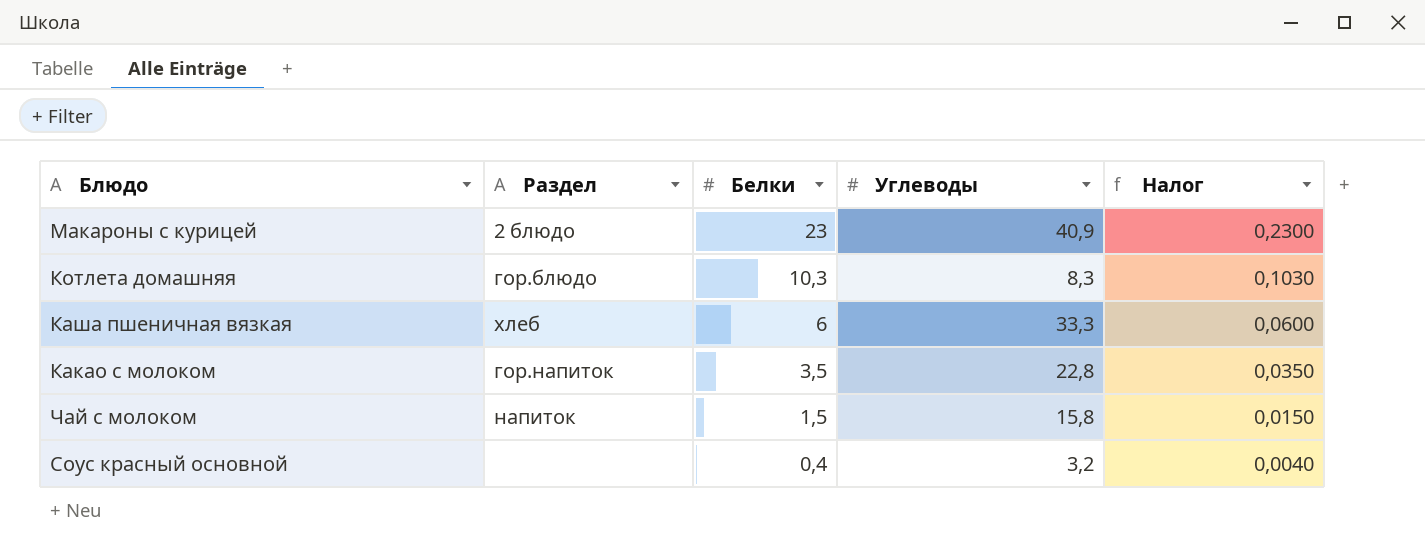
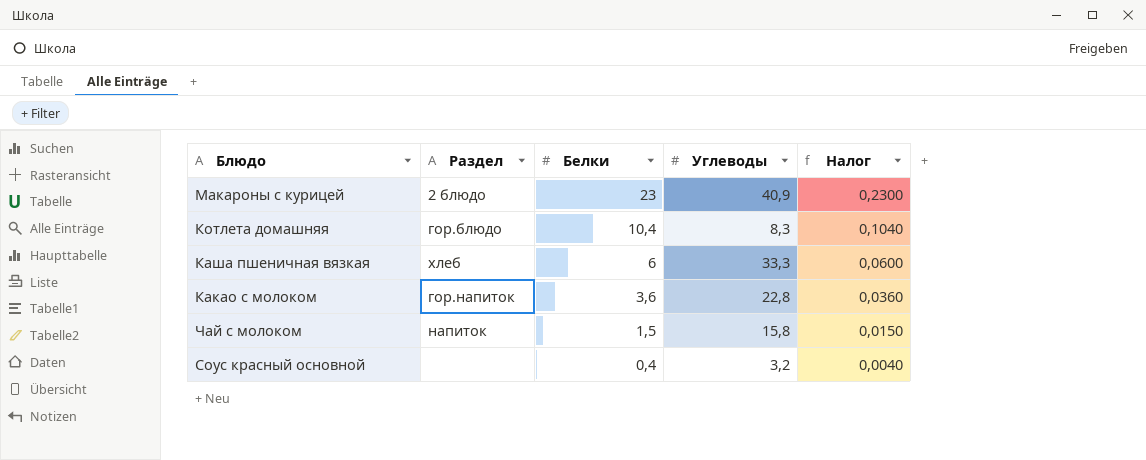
Котлета домашняя | Белки: 10,3 -> 10,4
Котлета домашняя | Налог: 0,1030 -> 0,1040
Какао с молоком | Белки: 3,5 -> 3,6
Какао с молоком | Налог: 0,0350 -> 0,0360

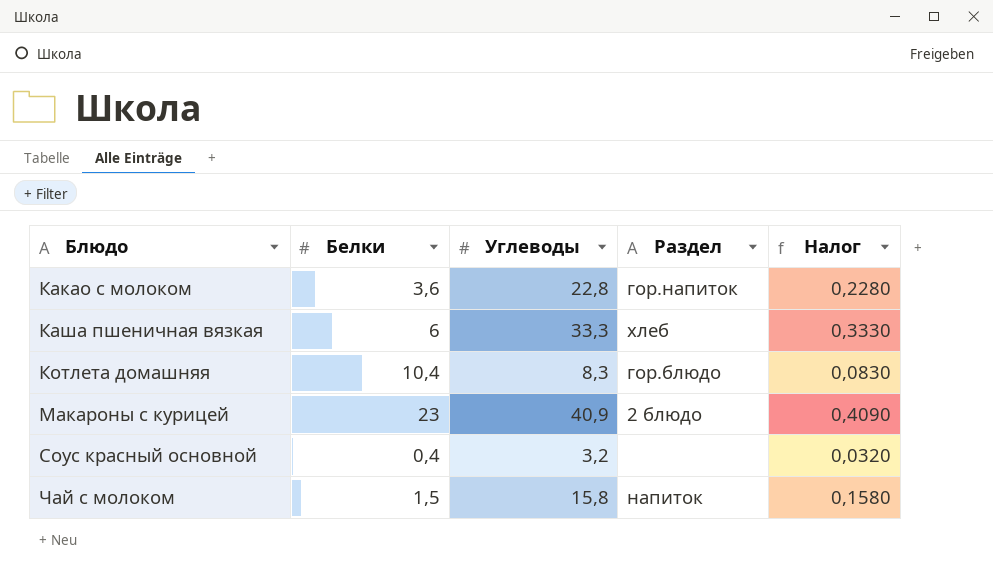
row order: Белки descending -> Блюдо ascending
column Раздел | position: 2 -> 4
column Налог | formula: [Белки] * 0,01 -> [Углеводы] * 0,01

